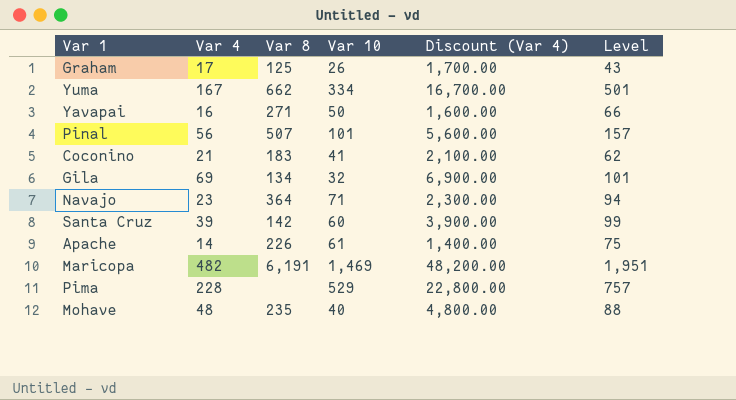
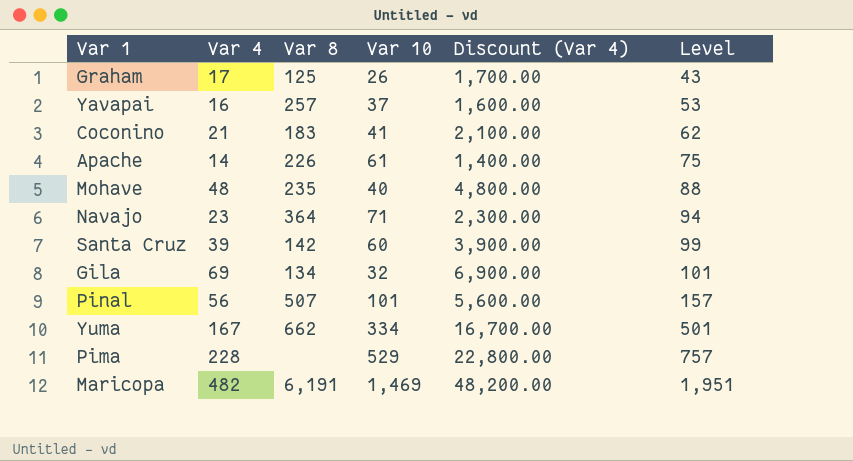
row order: none -> Level ascending
Yavapai | Var 8: 271 -> 257
Yavapai | Var 10: 50 -> 37
Yavapai | Level: 66 -> 53

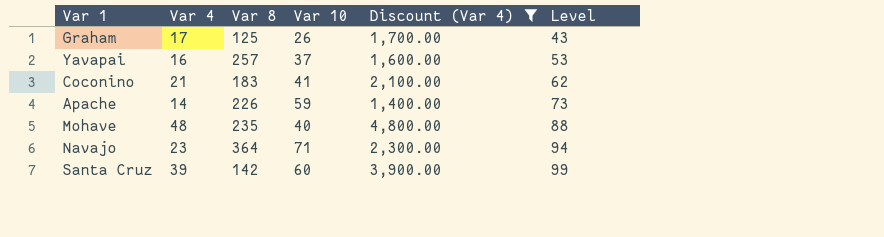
filter: none -> Discount (Var 4) <= 4,800.00
Apache | Var 10: 61 -> 59
Apache | Level: 75 -> 73

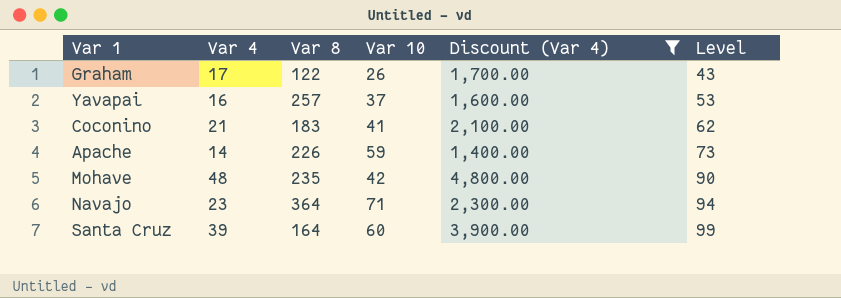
Graham | Var 8: 125 -> 122
Mohave | Var 10: 40 -> 42
Mohave | Level: 88 -> 90
Santa Cruz | Var 8: 142 -> 164

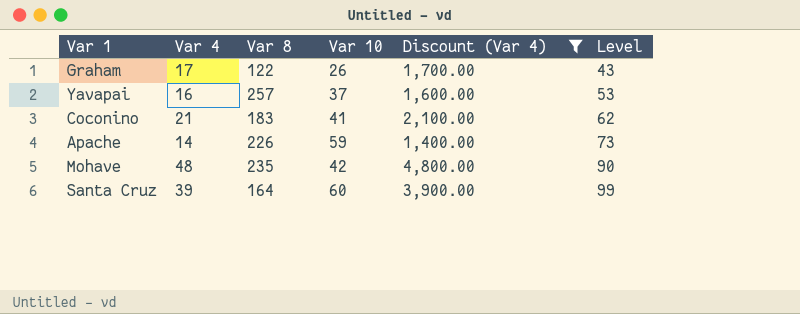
row Navajo: 23 | 364 | 71 | 2,300.00 | 94 -> none

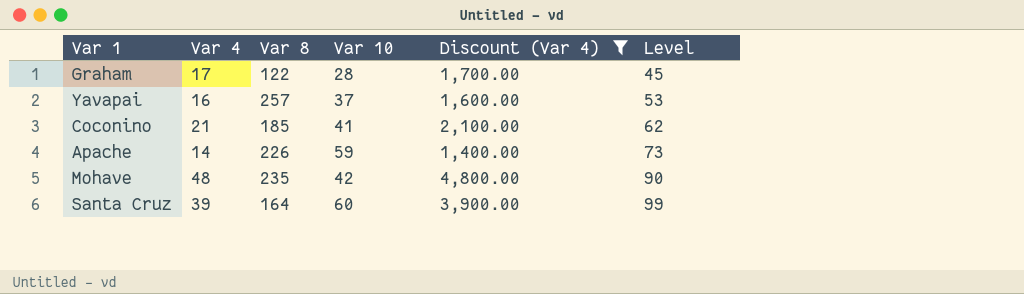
Graham | Var 10: 26 -> 28
Graham | Level: 43 -> 45
Coconino | Var 8: 183 -> 185

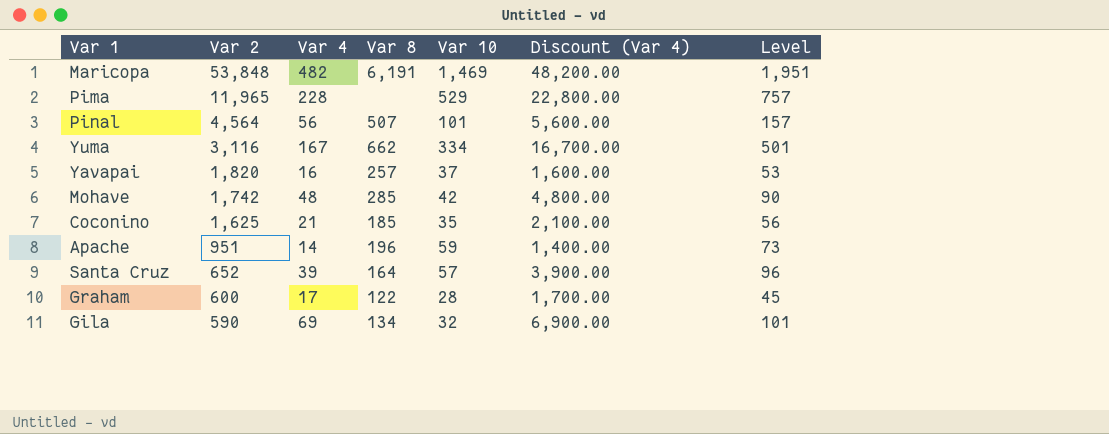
filter: Discount (Var 4) <= 4,800.00 -> none
row order: Level ascending -> Var 2 descending
column Var 2 | position: none -> 2
Mohave | Var 8: 235 -> 285
Coconino | Var 10: 41 -> 35
Coconino | Level: 62 -> 56
Apache | Var 8: 226 -> 196
Santa Cruz | Var 10: 60 -> 57
Santa Cruz | Level: 99 -> 96

